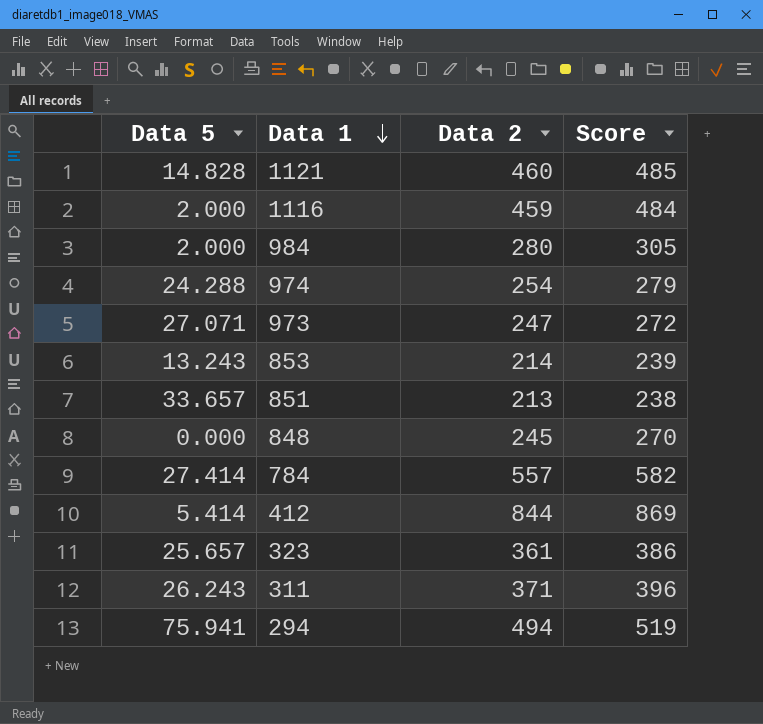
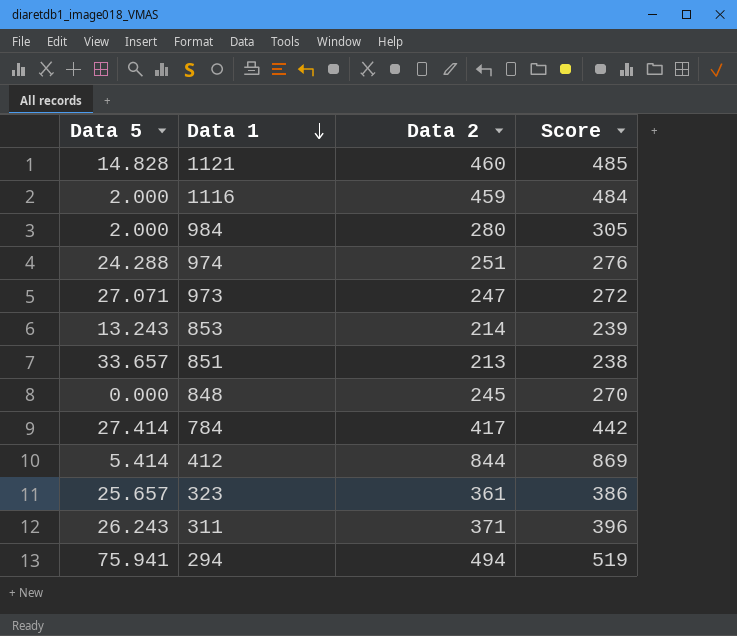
974 | Data 2: 254 -> 251
974 | Score: 279 -> 276
784 | Data 2: 557 -> 417
784 | Score: 582 -> 442

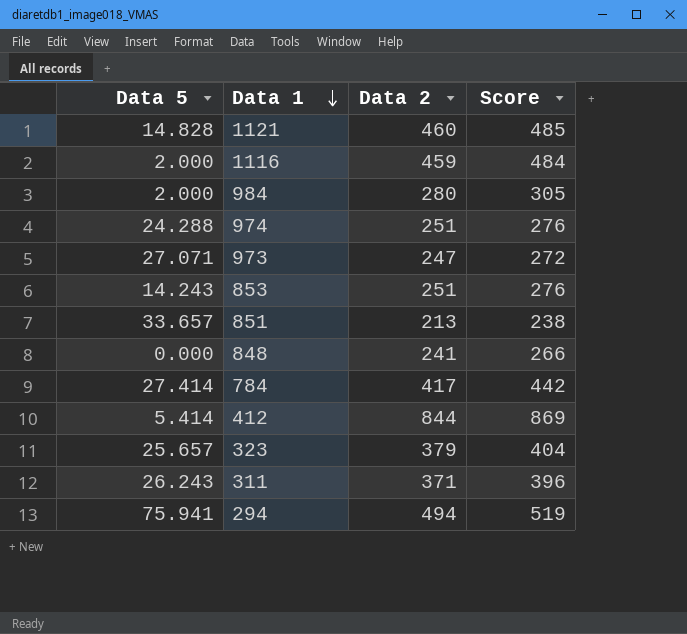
853 | Data 5: 13.243 -> 14.243
853 | Data 2: 214 -> 251
853 | Score: 239 -> 276
848 | Data 2: 245 -> 241
848 | Score: 270 -> 266
323 | Data 2: 361 -> 379
323 | Score: 386 -> 404

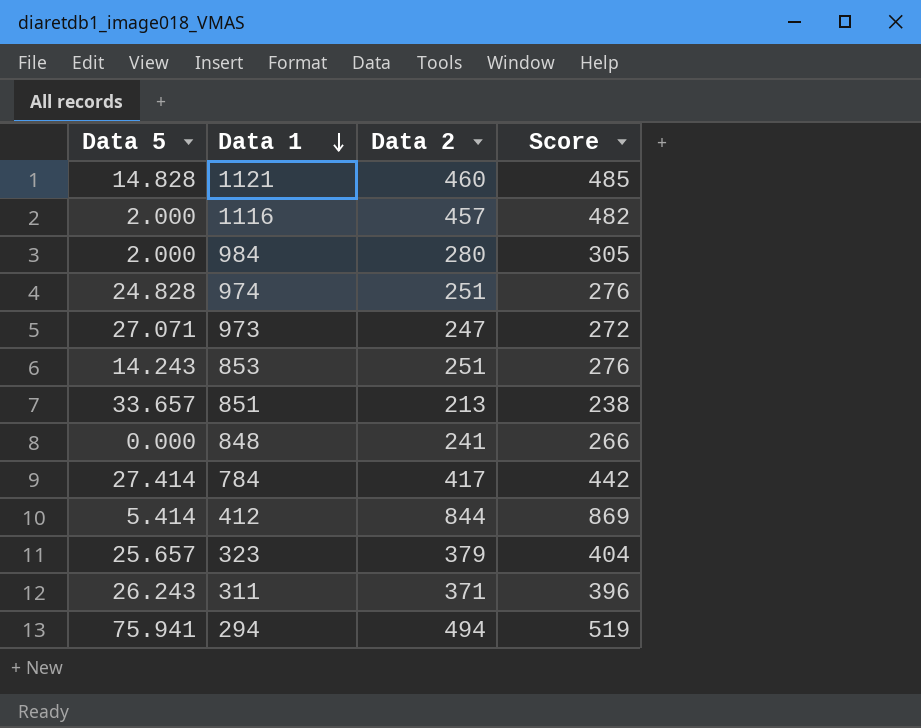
1116 | Data 2: 459 -> 457
1116 | Score: 484 -> 482
974 | Data 5: 24.288 -> 24.828

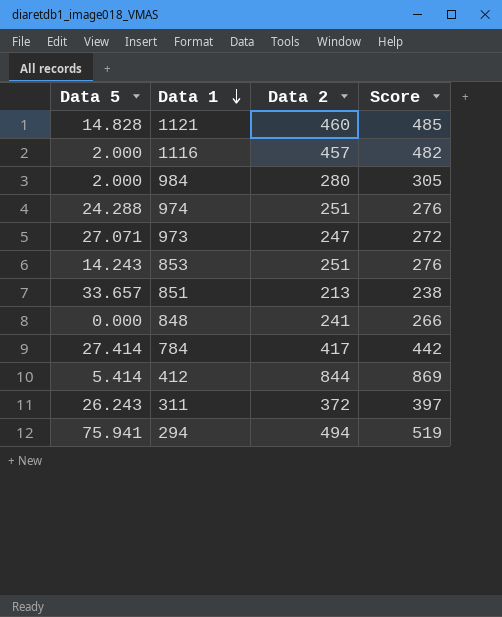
row 323: 25.657 | 379 | 404 -> none
974 | Data 5: 24.828 -> 24.288
311 | Data 2: 371 -> 372
311 | Score: 396 -> 397

